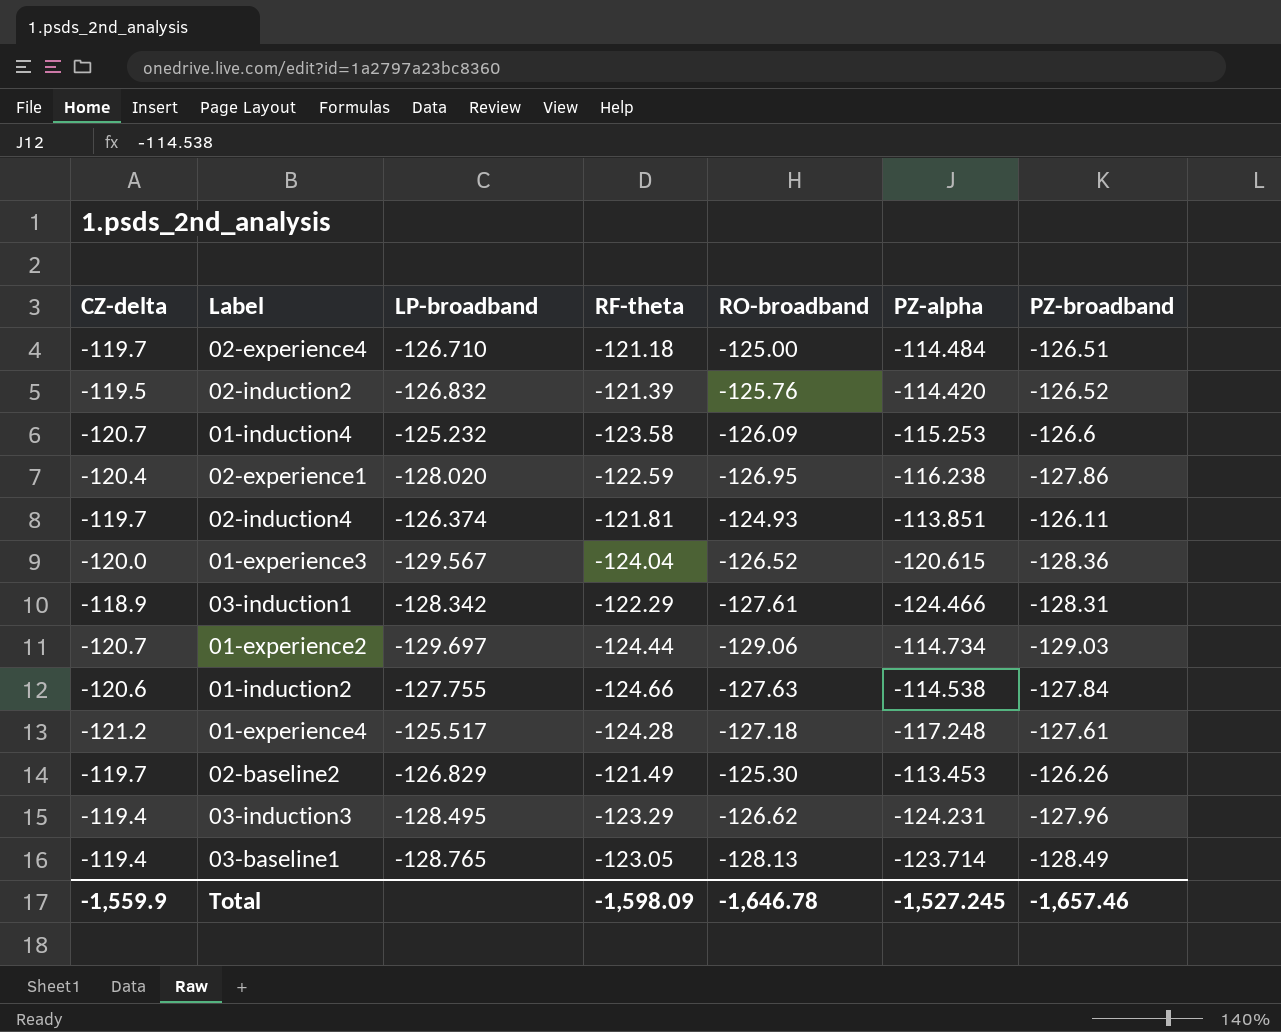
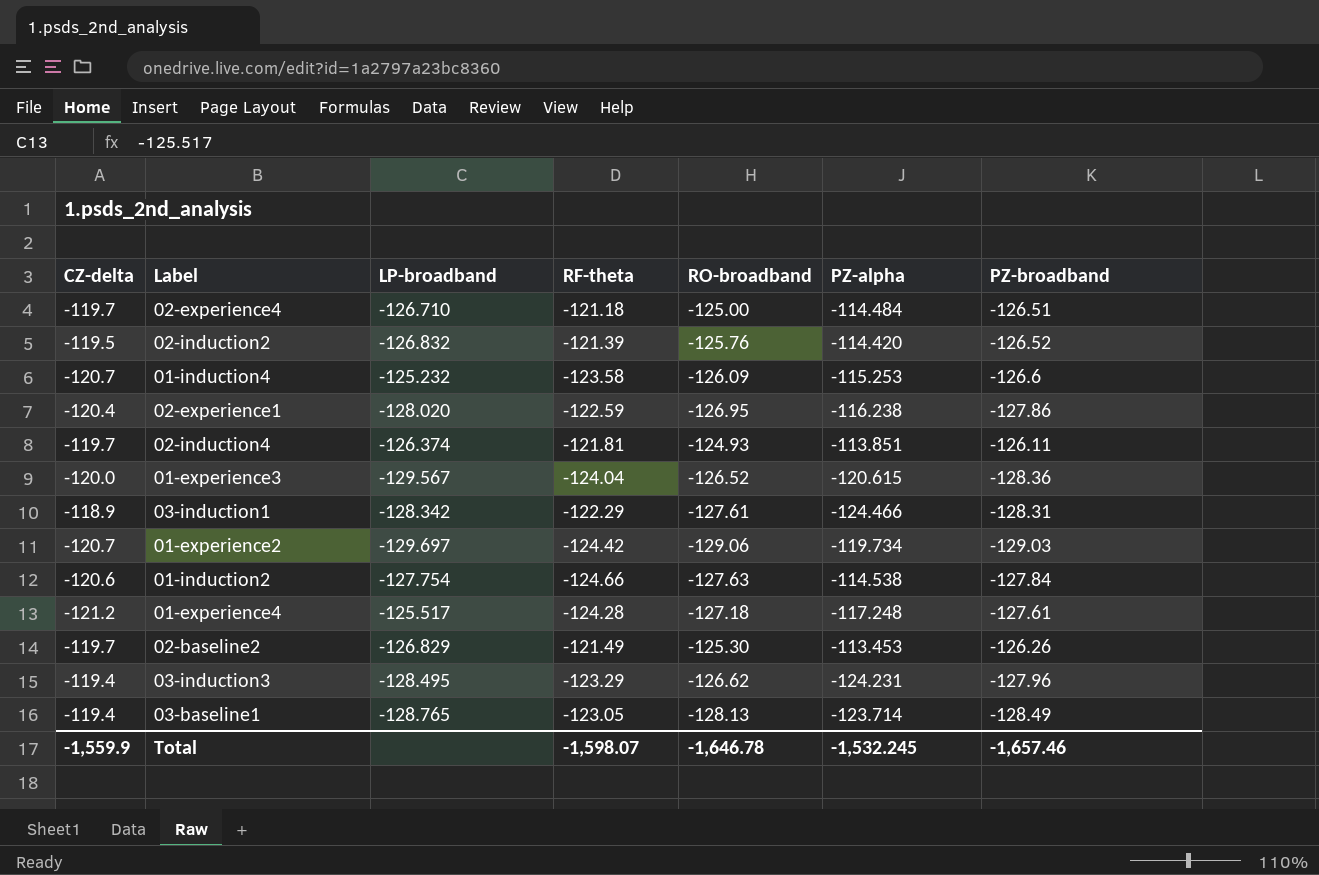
01-experience2 | RF-theta: -124.44 -> -124.42
01-experience2 | PZ-alpha: -114.734 -> -119.734
01-induction2 | LP-broadband: -127.755 -> -127.754
Total | RF-theta: -1,598.09 -> -1,598.07
Total | PZ-alpha: -1,527.245 -> -1,532.245

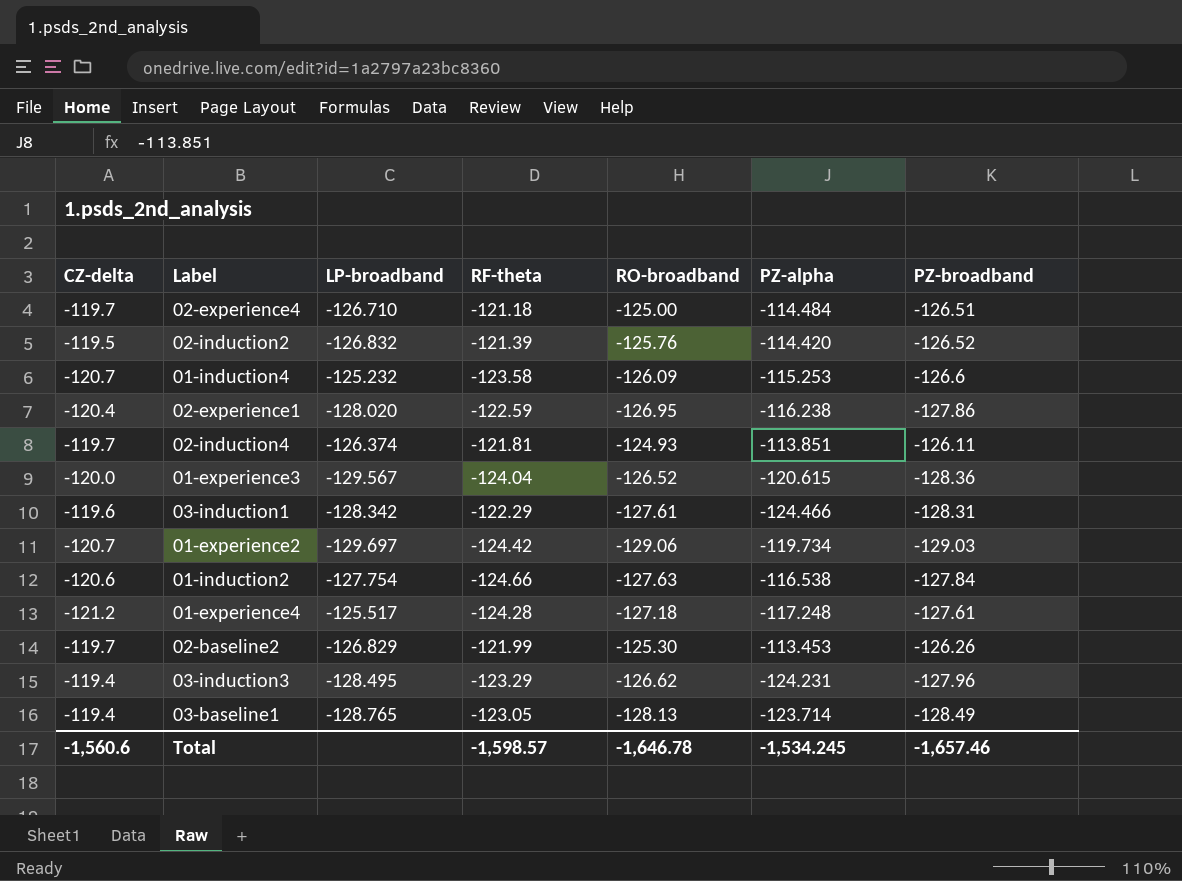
03-induction1 | CZ-delta: -118.9 -> -119.6
01-induction2 | PZ-alpha: -114.538 -> -116.538
02-baseline2 | RF-theta: -121.49 -> -121.99
Total | CZ-delta: -1,559.9 -> -1,560.6
Total | RF-theta: -1,598.07 -> -1,598.57
Total | PZ-alpha: -1,532.245 -> -1,534.245

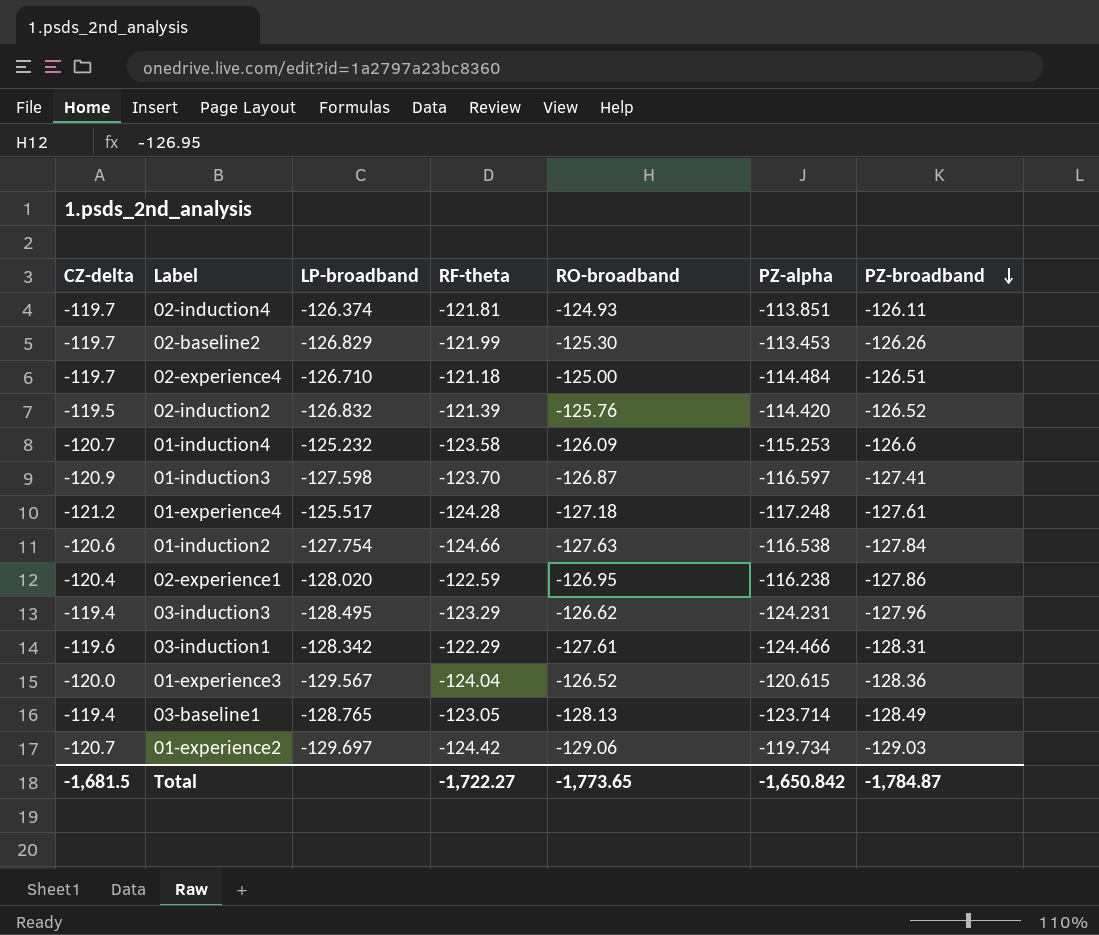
row order: none -> PZ-broadband descending
row 01-induction3: none -> -120.9 | -127.598 | -123.70 | -126.87 | -116.597 | -127.41
Total | CZ-delta: -1,560.6 -> -1,681.5
Total | RF-theta: -1,598.57 -> -1,722.27
Total | RO-broadband: -1,646.78 -> -1,773.65
Total | PZ-alpha: -1,534.245 -> -1,650.842
Total | PZ-broadband: -1,657.46 -> -1,784.87

